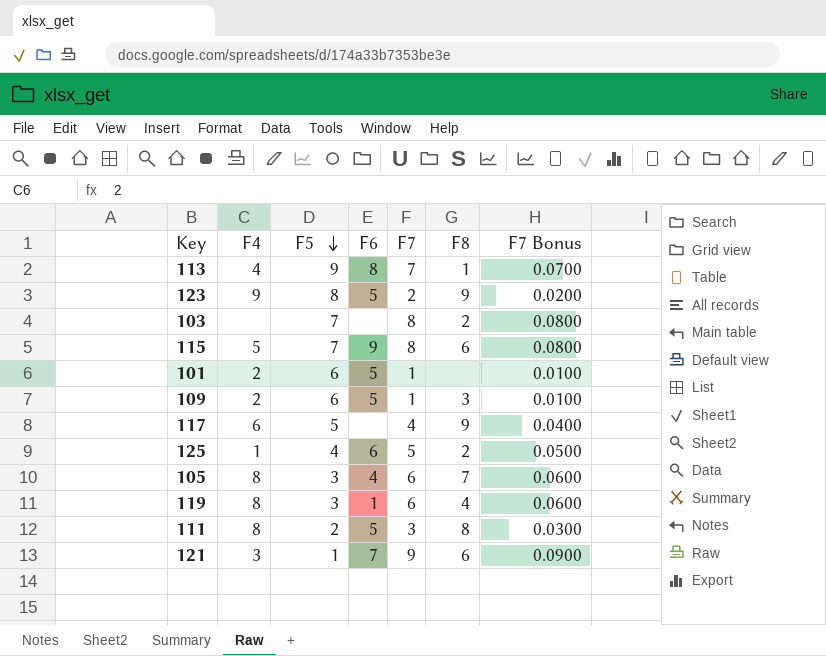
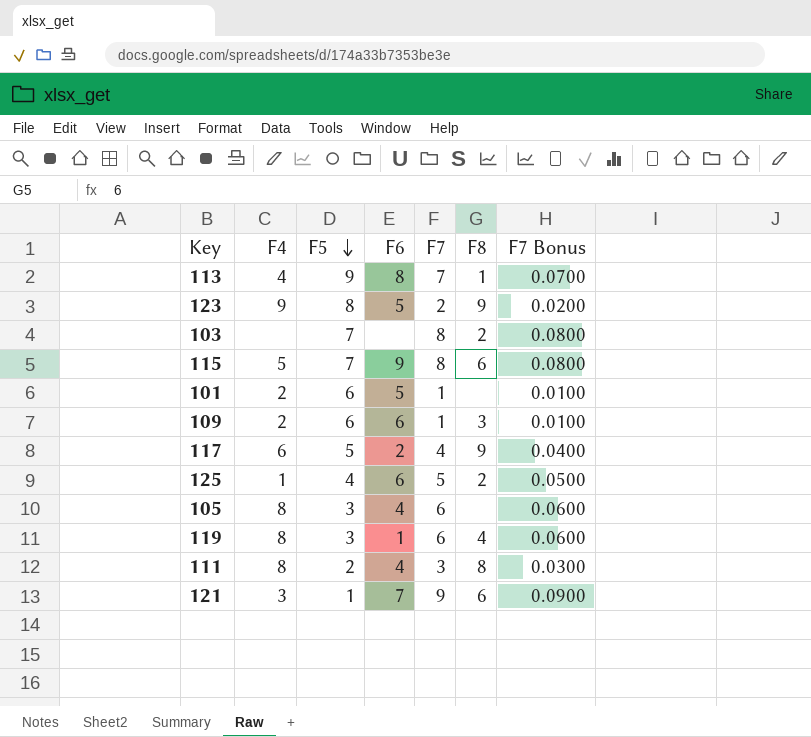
109 | F6: 5 -> 6
117 | F6: none -> 2
105 | F8: 7 -> none
111 | F6: 5 -> 4

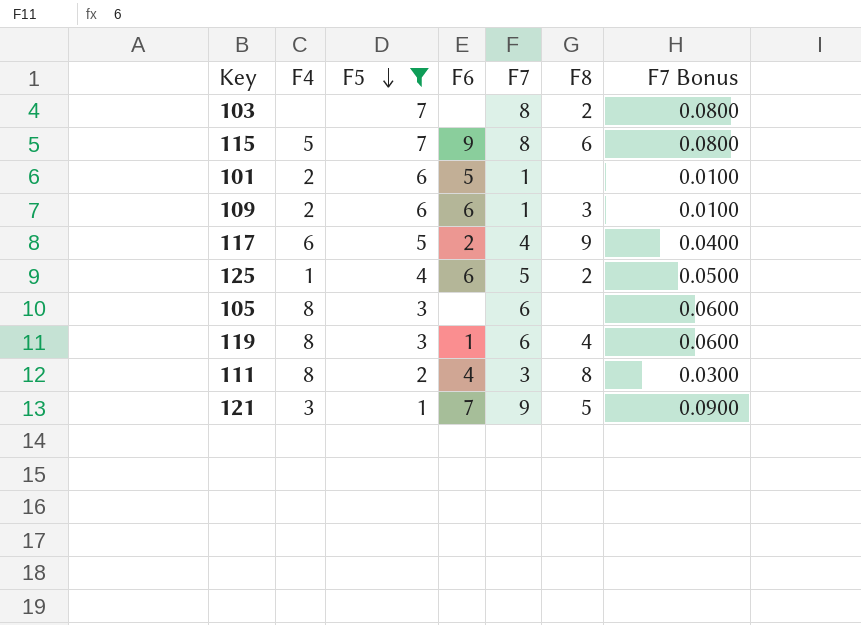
filter: none -> F5 <= 7
105 | F6: 4 -> none
121 | F8: 6 -> 5

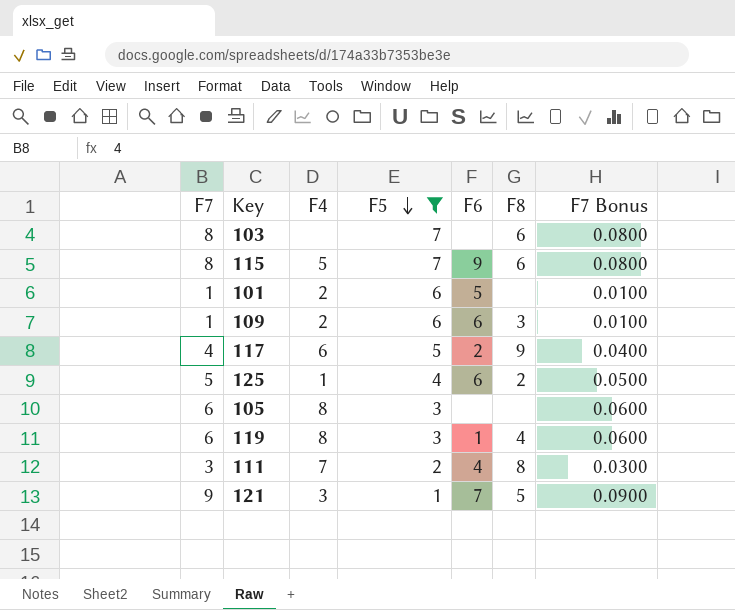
column F7 | position: 5 -> 1
103 | F8: 2 -> 6
111 | F4: 8 -> 7

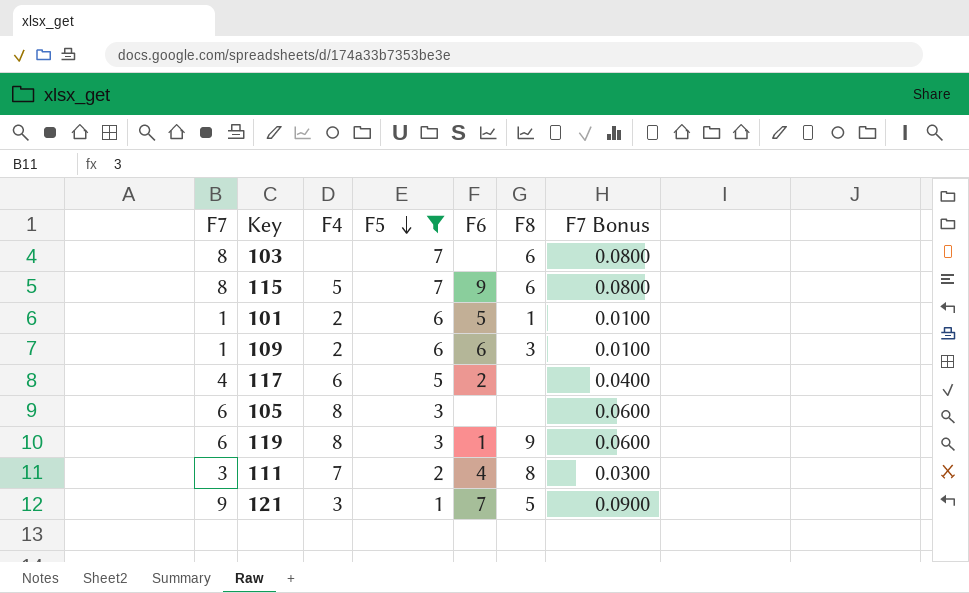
row 125: 5 | 1 | 4 | 6 | 2 | 0.0500 -> none
101 | F8: none -> 1
117 | F8: 9 -> none
119 | F8: 4 -> 9

